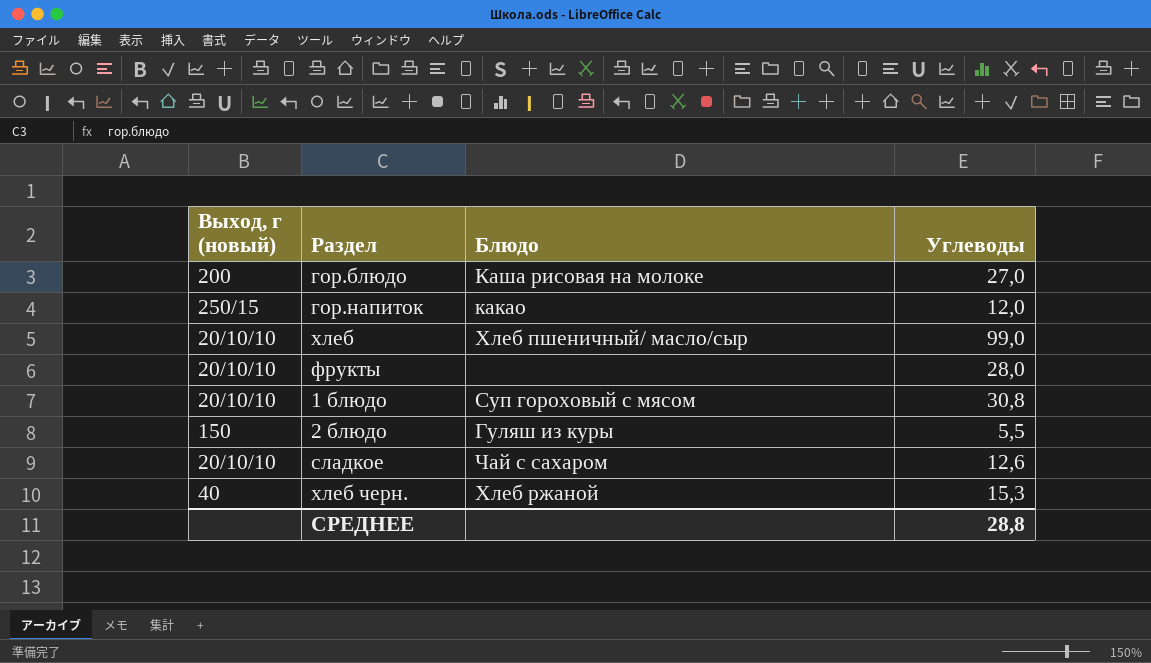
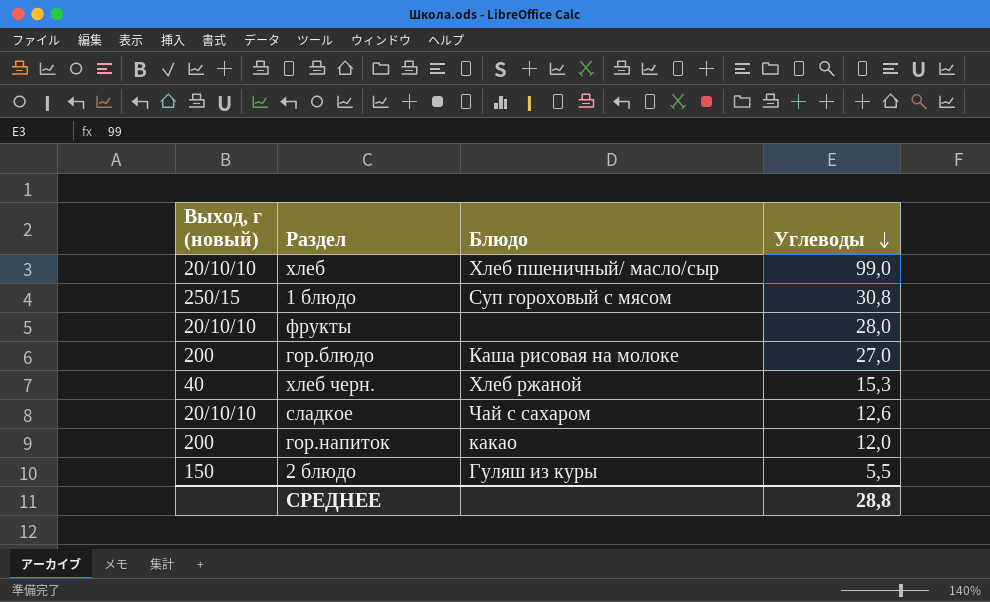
row order: none -> Углеводы descending
1 блюдо | Выход, г (новый): 20/10/10 -> 250/15
гор.напиток | Выход, г (новый): 250/15 -> 200

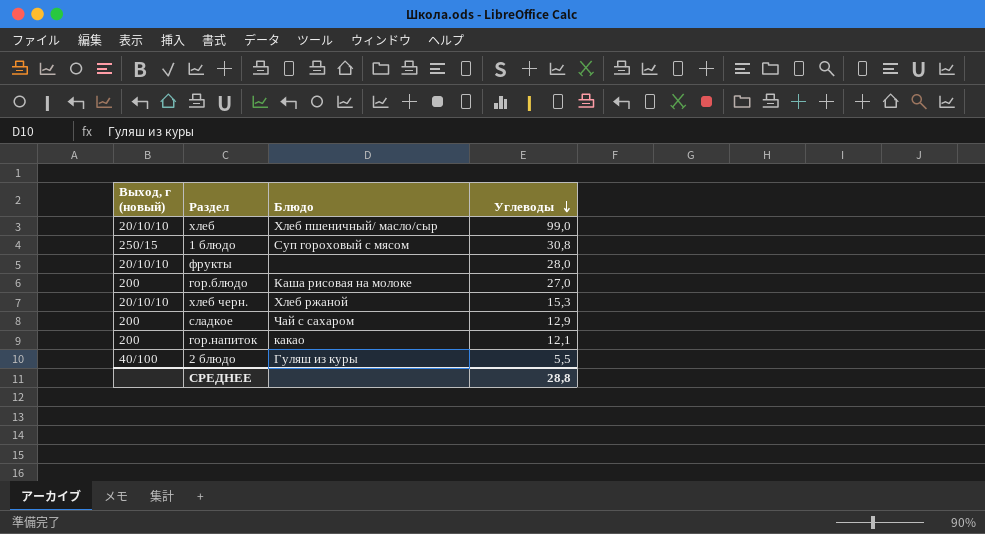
хлеб черн. | Выход, г (новый): 40 -> 20/10/10
сладкое | Выход, г (новый): 20/10/10 -> 200
сладкое | Углеводы: 12,6 -> 12,9
гор.напиток | Углеводы: 12,0 -> 12,1
2 блюдо | Выход, г (новый): 150 -> 40/100

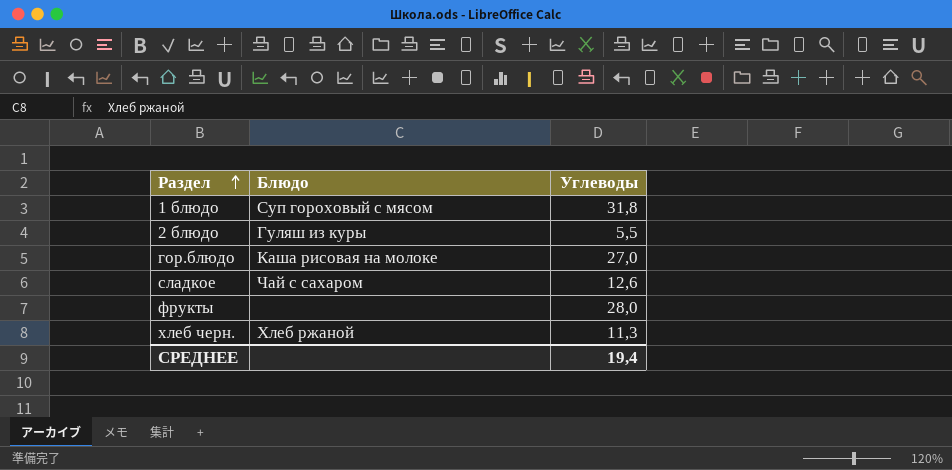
row order: Углеводы descending -> Раздел ascending
column Выход, г (новый) | position: 1 -> none
row хлеб: 20/10/10 | Хлеб пшеничный/ масло/сыр | 99,0 -> none
row гор.напиток: 200 | какао | 12,1 -> none
1 блюдо | Углеводы: 30,8 -> 31,8
сладкое | Углеводы: 12,9 -> 12,6
хлеб черн. | Углеводы: 15,3 -> 11,3
СРЕДНЕЕ | Углеводы: 28,8 -> 19,4

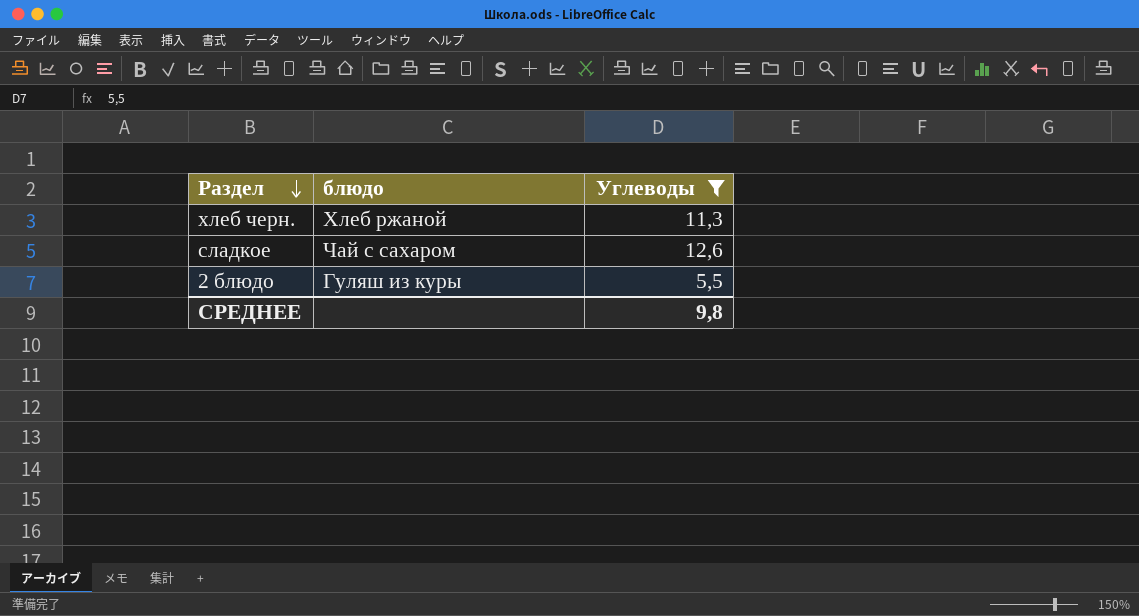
filter: none -> Углеводы <= 12,6
row order: Раздел ascending -> Раздел descending
column name: Блюдо -> блюдо
СРЕДНЕЕ | Углеводы: 19,4 -> 9,8

